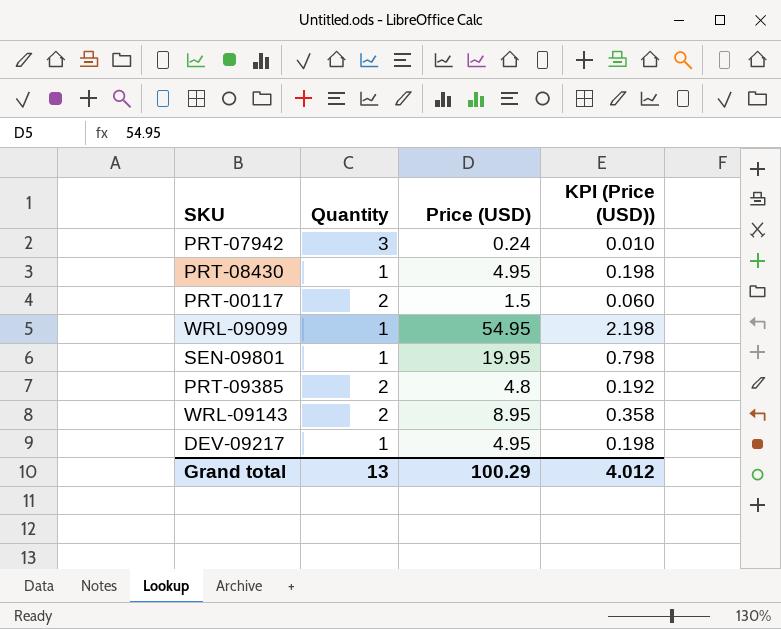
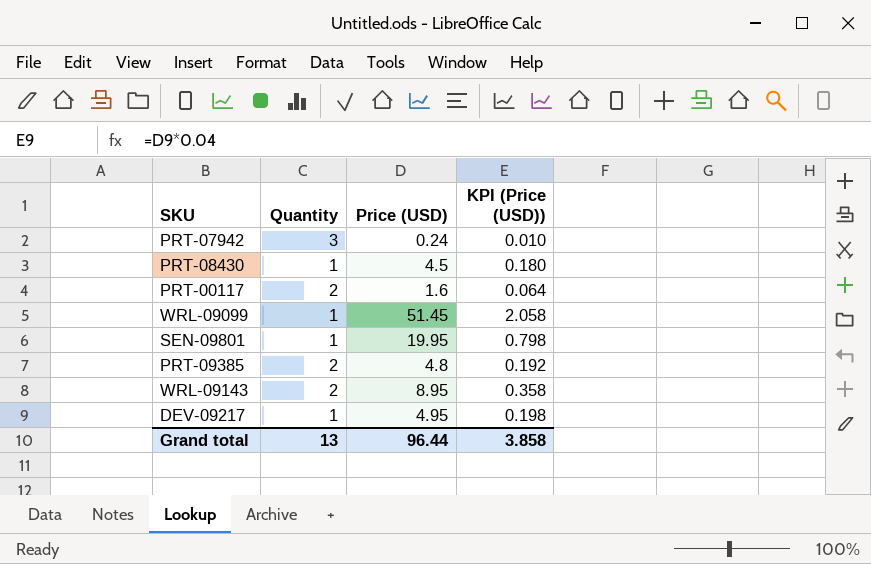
PRT-08430 | Price (USD): 4.95 -> 4.5
PRT-08430 | KPI (Price (USD)): 0.198 -> 0.180
PRT-00117 | Price (USD): 1.5 -> 1.6
PRT-00117 | KPI (Price (USD)): 0.060 -> 0.064
WRL-09099 | Price (USD): 54.95 -> 51.45
WRL-09099 | KPI (Price (USD)): 2.198 -> 2.058
Grand total | Price (USD): 100.29 -> 96.44
Grand total | KPI (Price (USD)): 4.012 -> 3.858

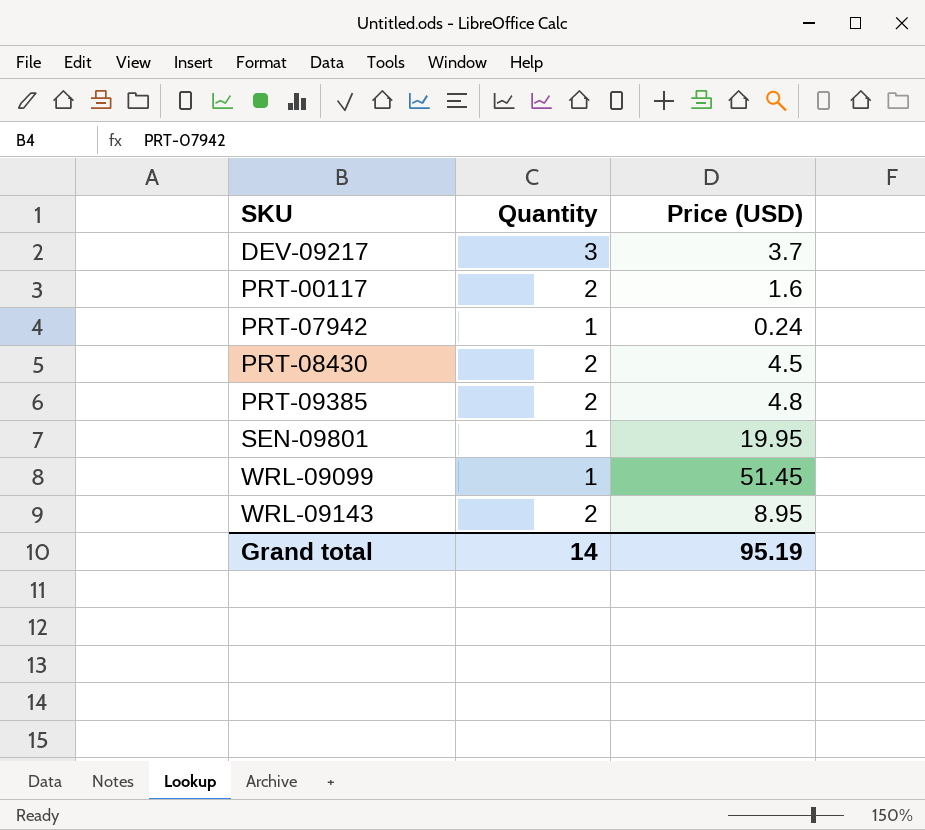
row order: none -> SKU ascending
column KPI (Price (USD)) | formula: [Price (USD)] * 0.04 -> none
DEV-09217 | Quantity: 1 -> 3
DEV-09217 | Price (USD): 4.95 -> 3.7
PRT-07942 | Quantity: 3 -> 1
PRT-08430 | Quantity: 1 -> 2
Grand total | Quantity: 13 -> 14
Grand total | Price (USD): 96.44 -> 95.19

